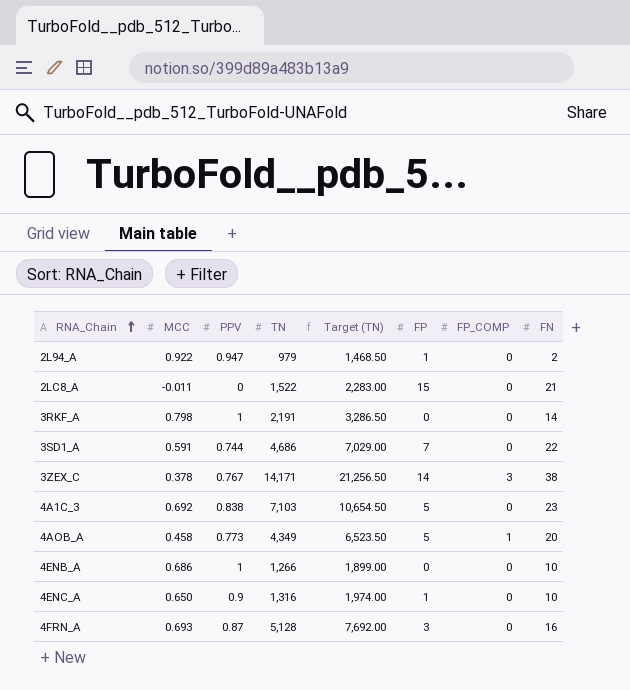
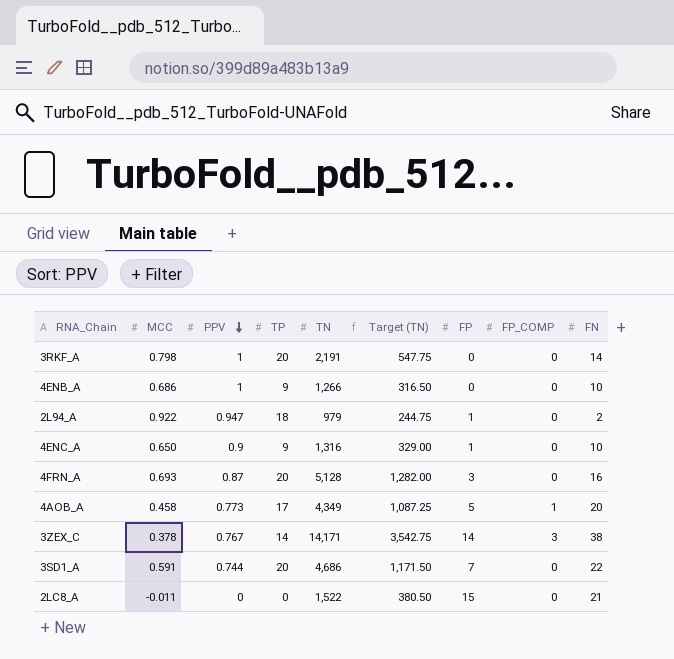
row order: RNA_Chain ascending -> PPV descending
column TP | position: none -> 4
column Target (TN) | formula: [TN] * 1.5 -> [TN] * 0.25
row 4A1C_3: 0.692 | 0.838 | 7,103 | 10,654.50 | 5 | 0 | 23 -> none

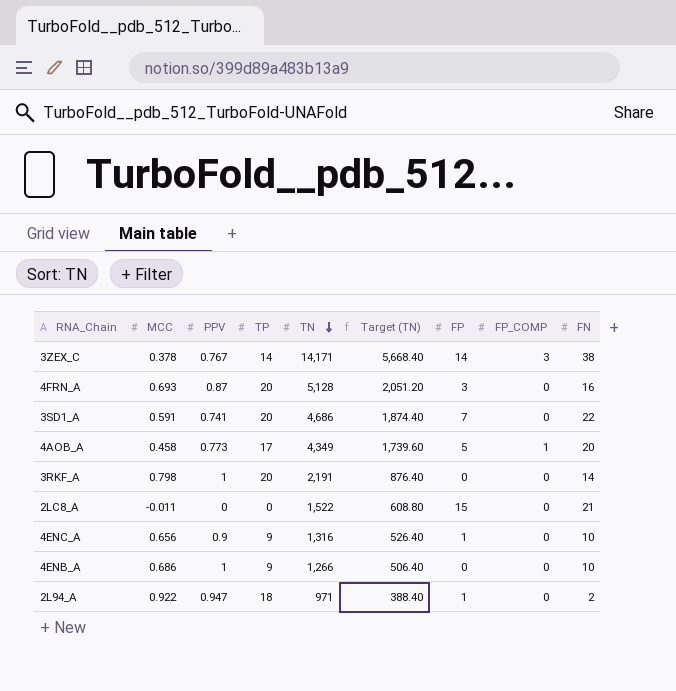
row order: PPV descending -> TN descending
column Target (TN) | formula: [TN] * 0.25 -> [TN] * 0.4
3SD1_A | PPV: 0.744 -> 0.741
4ENC_A | MCC: 0.650 -> 0.656
2L94_A | TN: 979 -> 971

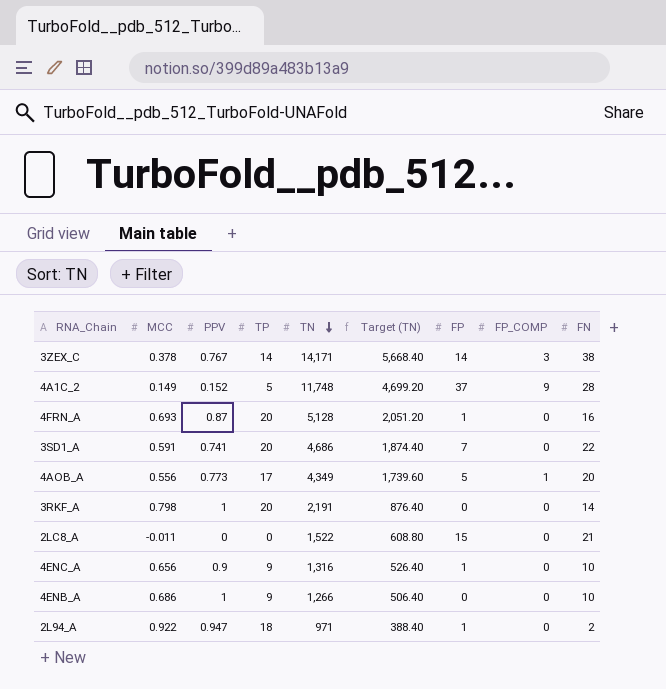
row 4A1C_2: none -> 0.149 | 0.152 | 5 | 11,748 | 4,699.20 | 37 | 9 | 28
4FRN_A | FP: 3 -> 1
4AOB_A | MCC: 0.458 -> 0.556

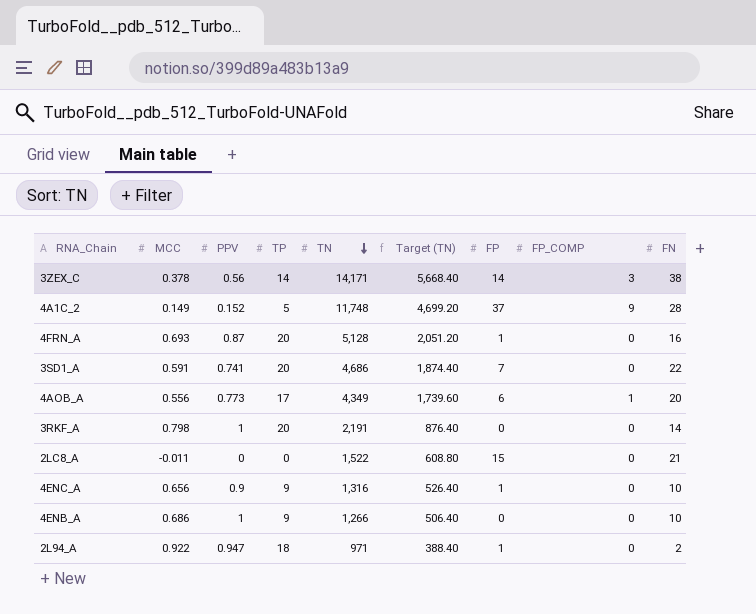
3ZEX_C | PPV: 0.767 -> 0.56
4AOB_A | FP: 5 -> 6

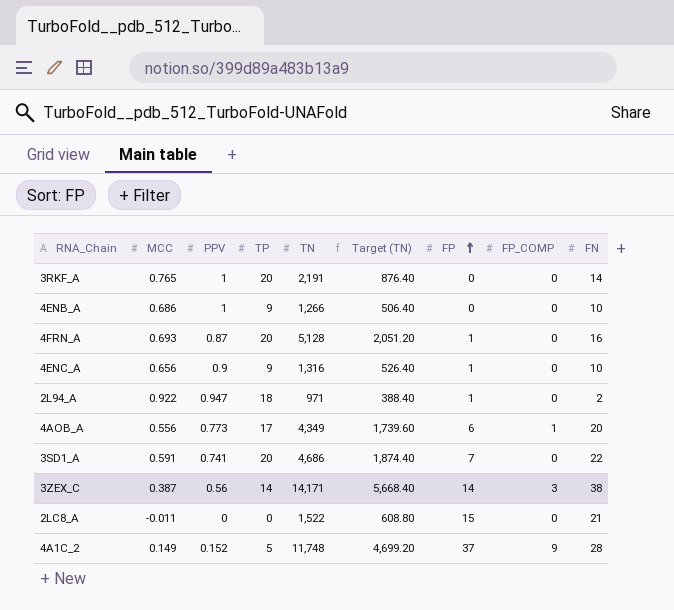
row order: TN descending -> FP ascending
3RKF_A | MCC: 0.798 -> 0.765
3ZEX_C | MCC: 0.378 -> 0.387

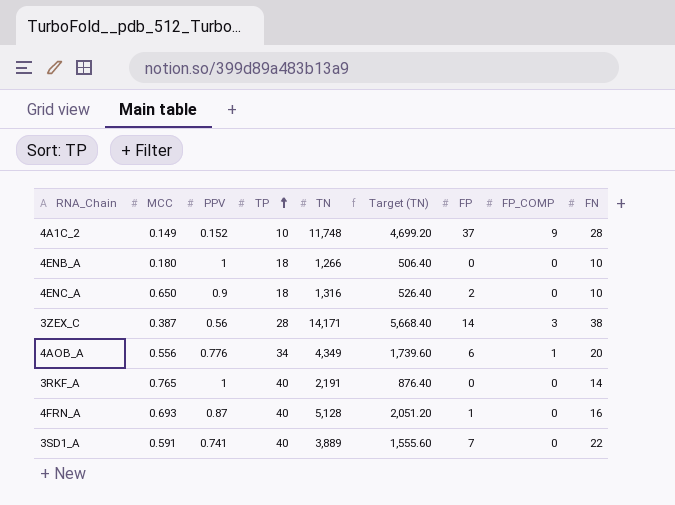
row order: FP ascending -> TP ascending
row 2L94_A: 0.922 | 0.947 | 18 | 971 | 388.40 | 1 | 0 | 2 -> none
row 2LC8_A: -0.011 | 0 | 0 | 1,522 | 608.80 | 15 | 0 | 21 -> none
4A1C_2 | TP: 5 -> 10
4ENB_A | MCC: 0.686 -> 0.180
4ENB_A | TP: 9 -> 18
4ENC_A | MCC: 0.656 -> 0.650
4ENC_A | TP: 9 -> 18
4ENC_A | FP: 1 -> 2
3ZEX_C | TP: 14 -> 28
4AOB_A | PPV: 0.773 -> 0.776
4AOB_A | TP: 17 -> 34
3RKF_A | TP: 20 -> 40
4FRN_A | TP: 20 -> 40
3SD1_A | TP: 20 -> 40
3SD1_A | TN: 4,686 -> 3,889
3SD1_A | Target (TN): 1,874.40 -> 1,555.60

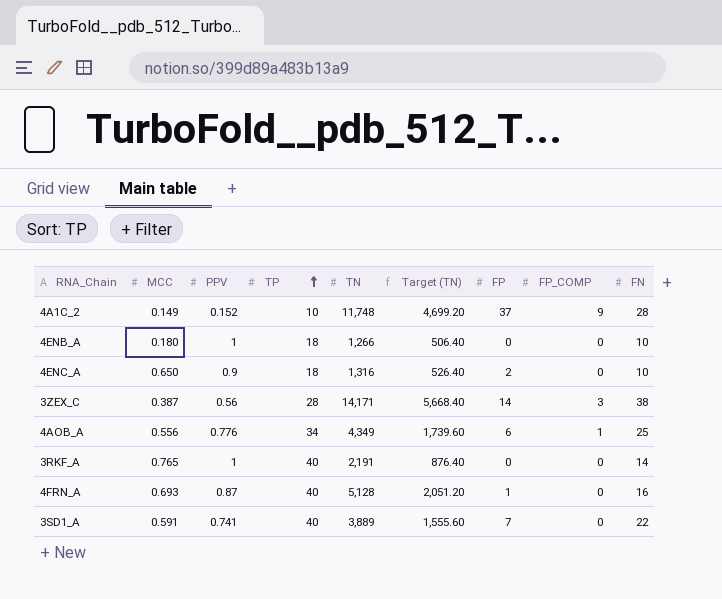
4AOB_A | FN: 20 -> 25

